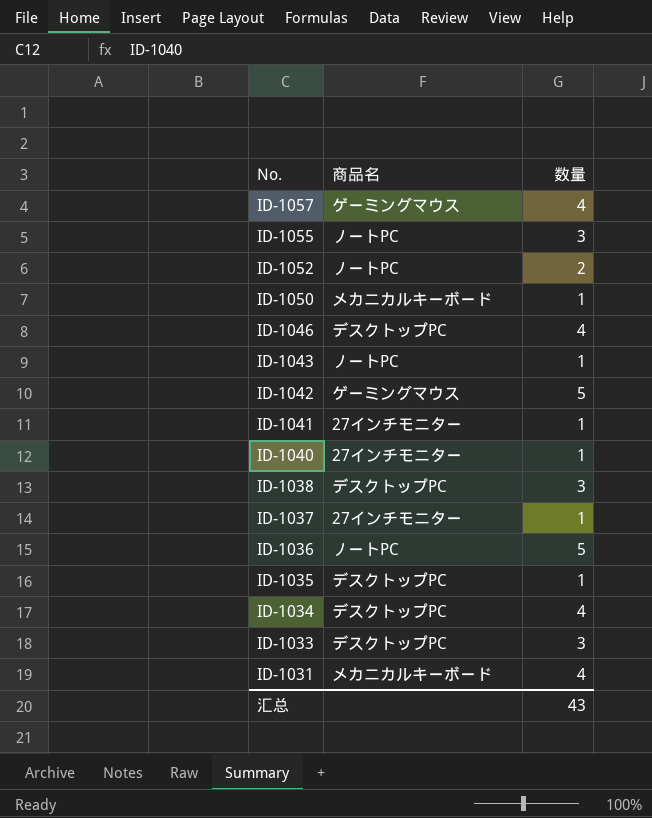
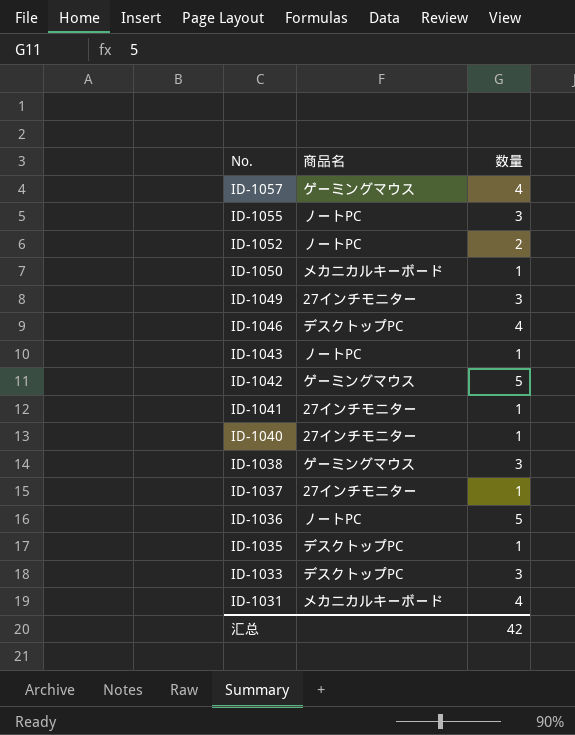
row ID-1034: デスクトップPC | 4 -> none
row ID-1049: none -> 27インチモニター | 3
ID-1038 | 商品名: デスクトップPC -> ゲーミングマウス
汇总 | 数量: 43 -> 42

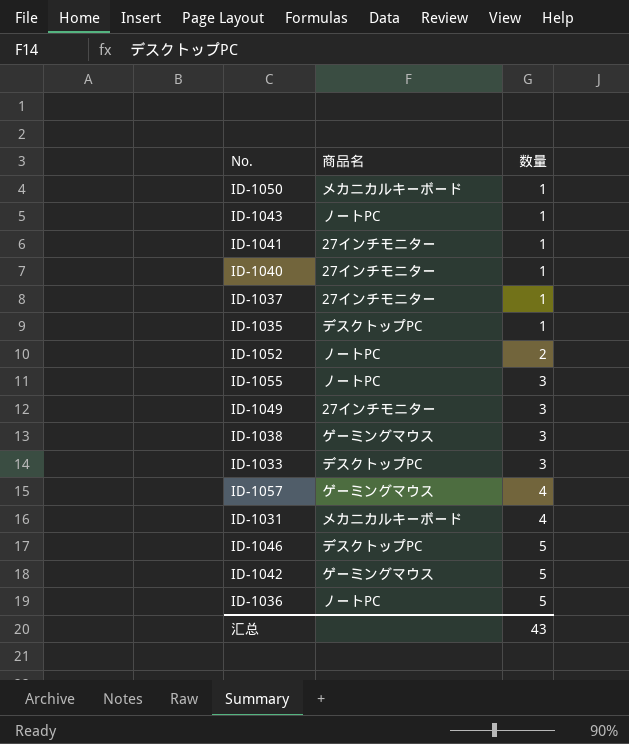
row order: No. descending -> 数量 ascending
ID-1046 | 数量: 4 -> 5
汇总 | 数量: 42 -> 43

